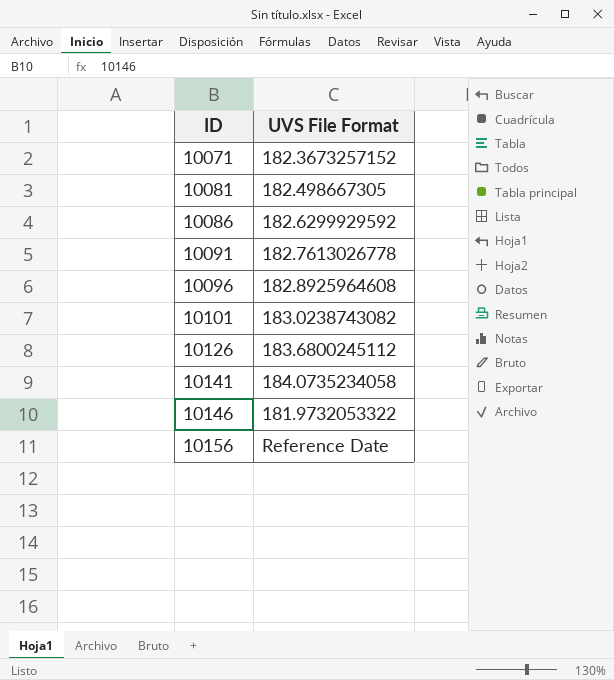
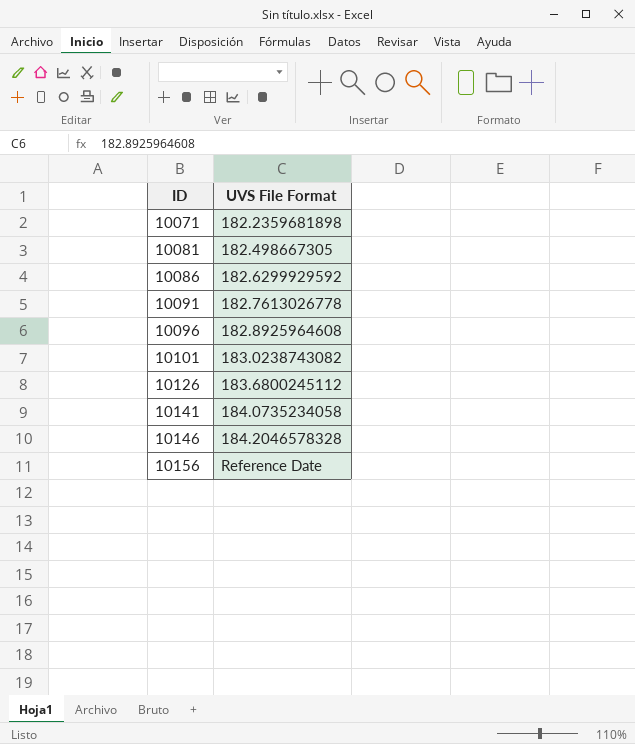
10071 | UVS File Format: 182.3673257152 -> 182.2359681898
10146 | UVS File Format: 181.9732053322 -> 184.2046578328

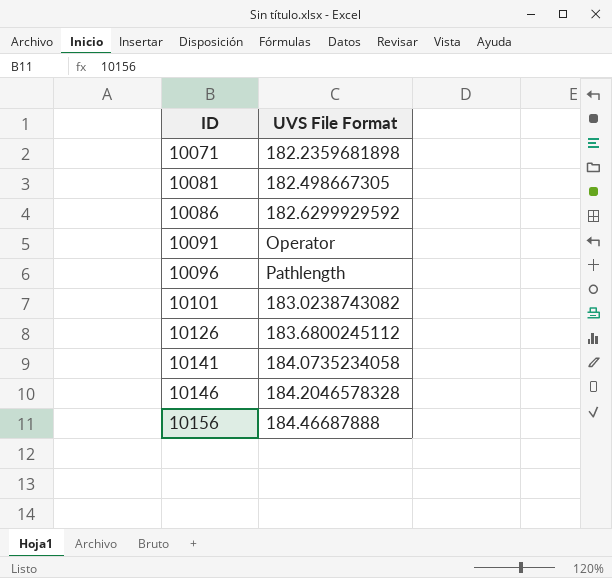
10091 | UVS File Format: 182.7613026778 -> Operator
10096 | UVS File Format: 182.8925964608 -> Pathlength
10156 | UVS File Format: Reference Date -> 184.46687888

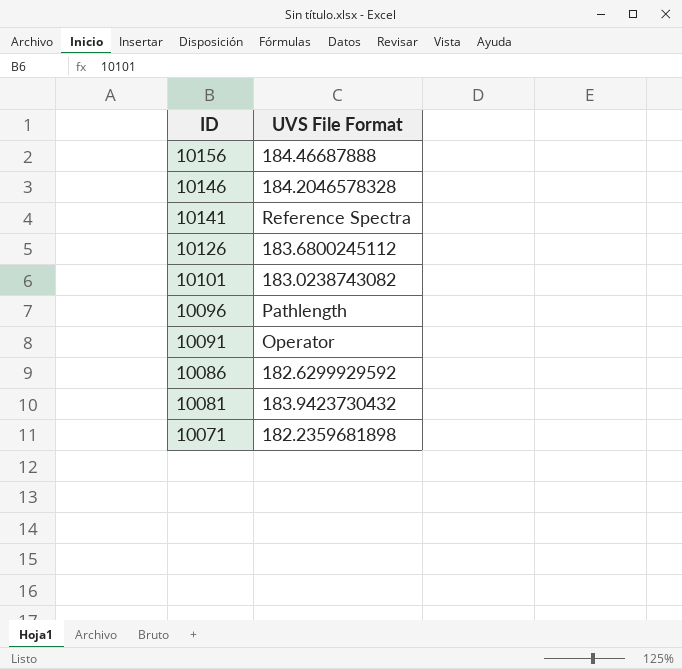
row order: ID ascending -> ID descending
10141 | UVS File Format: 184.0735234058 -> Reference Spectra
10081 | UVS File Format: 182.498667305 -> 183.9423730432

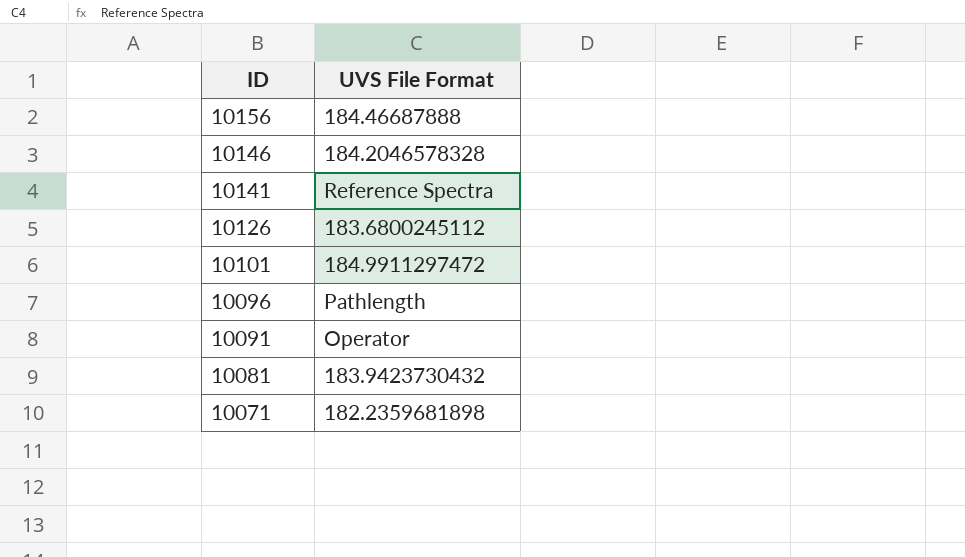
row 10086: 182.6299929592 -> none
10101 | UVS File Format: 183.0238743082 -> 184.9911297472

